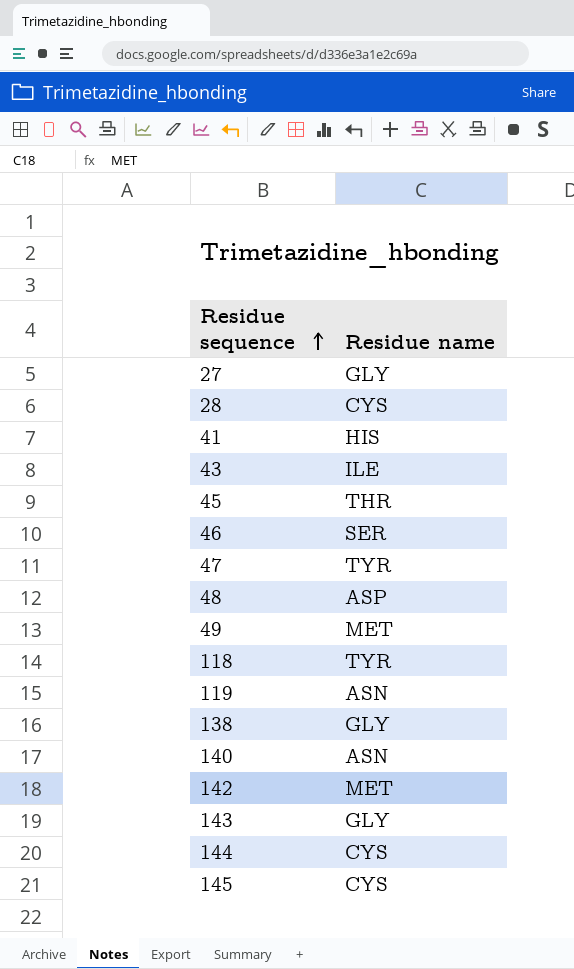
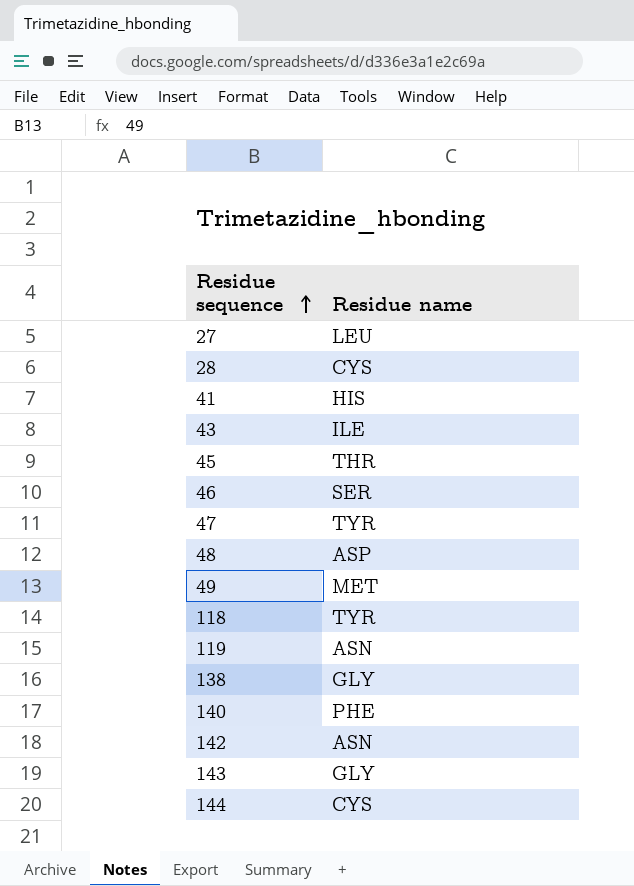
row 145: CYS -> none
27 | Residue name: GLY -> LEU
140 | Residue name: ASN -> PHE
142 | Residue name: MET -> ASN

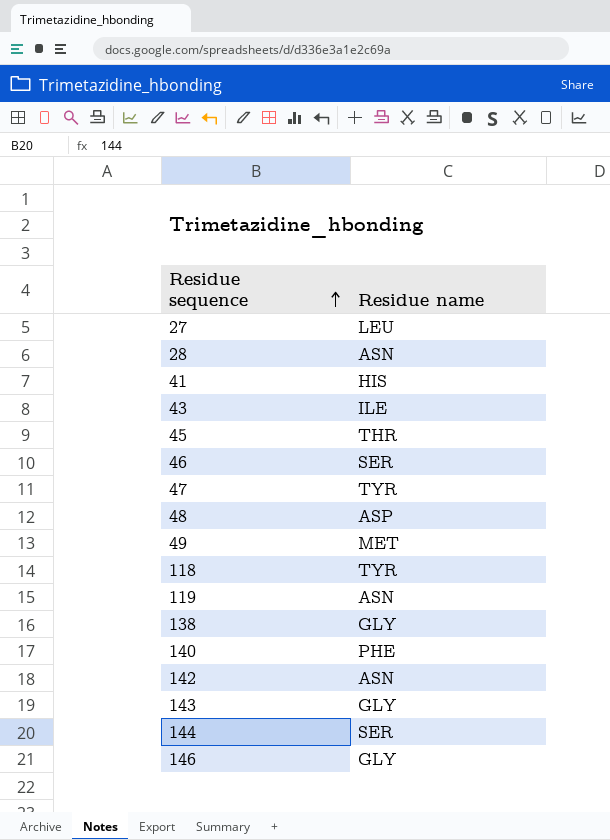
28 | Residue name: CYS -> ASN
144 | Residue name: CYS -> SER
row 146: none -> GLY

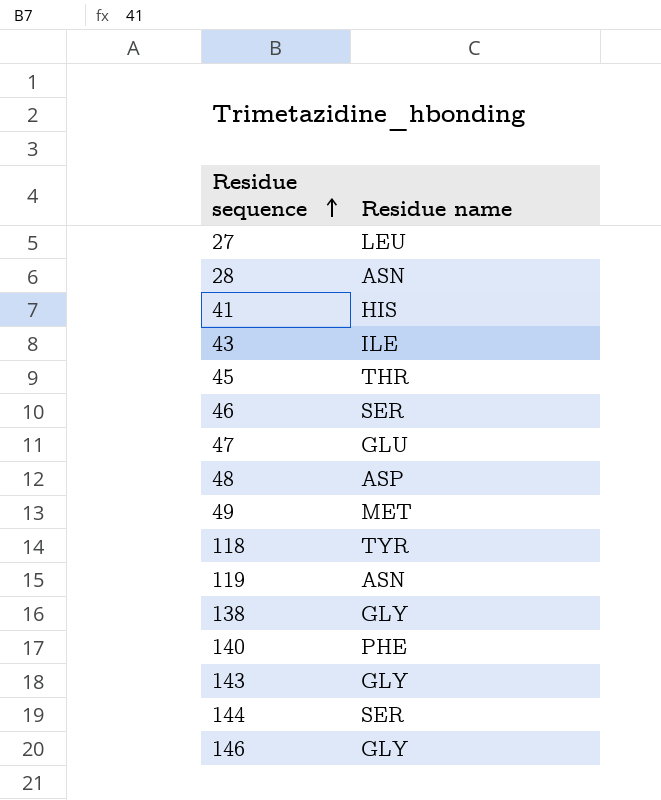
row 142: ASN -> none
47 | Residue name: TYR -> GLU

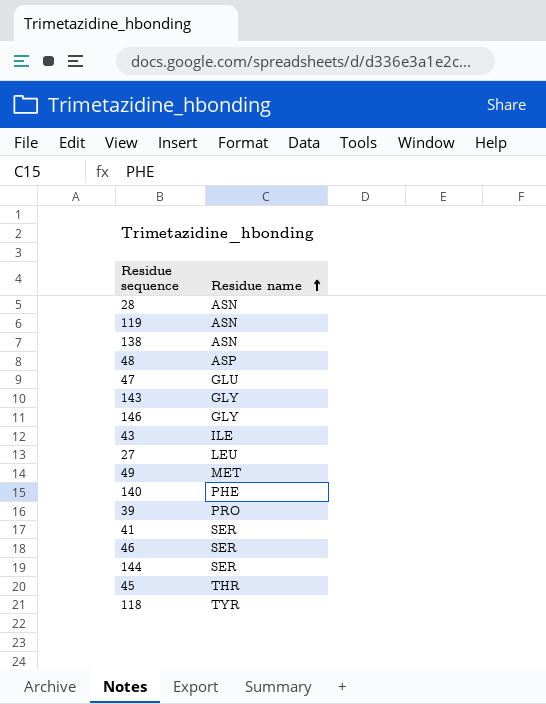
row order: Residue sequence ascending -> Residue name ascending
138 | Residue name: GLY -> ASN
row 39: none -> PRO
41 | Residue name: HIS -> SER

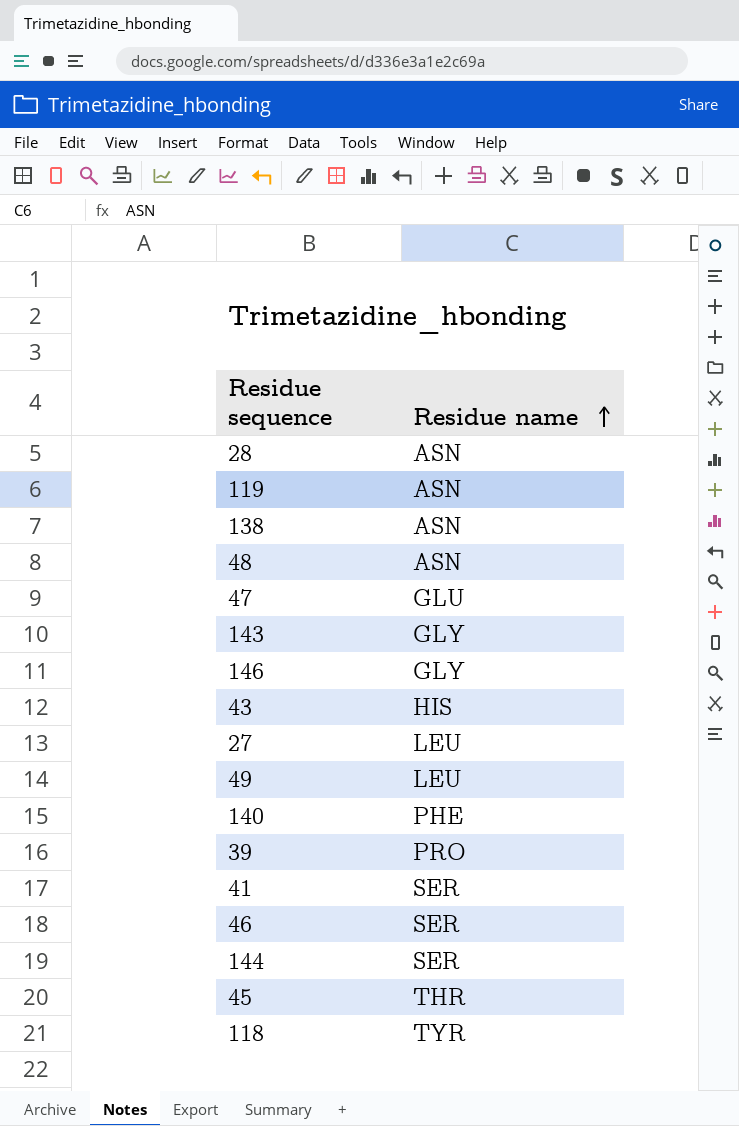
48 | Residue name: ASP -> ASN
43 | Residue name: ILE -> HIS
49 | Residue name: MET -> LEU

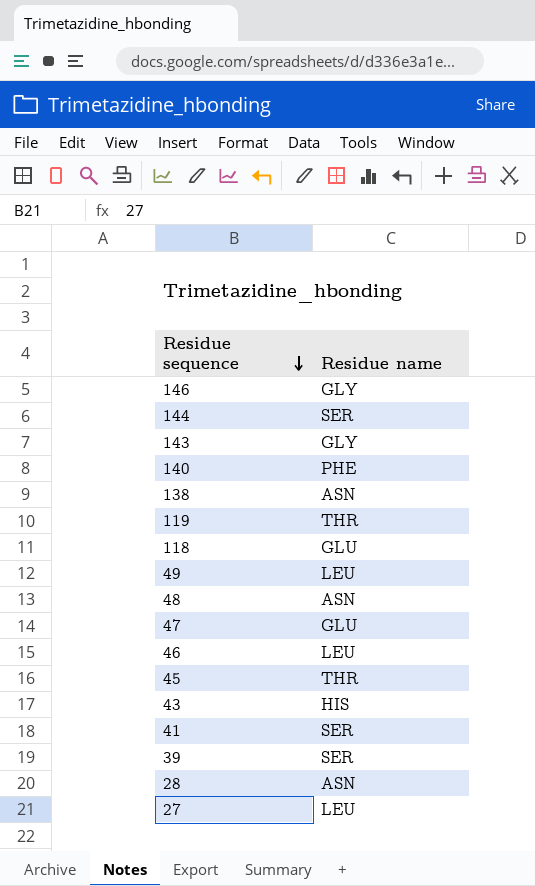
row order: Residue name ascending -> Residue sequence descending
119 | Residue name: ASN -> THR
118 | Residue name: TYR -> GLU
46 | Residue name: SER -> LEU
39 | Residue name: PRO -> SER

